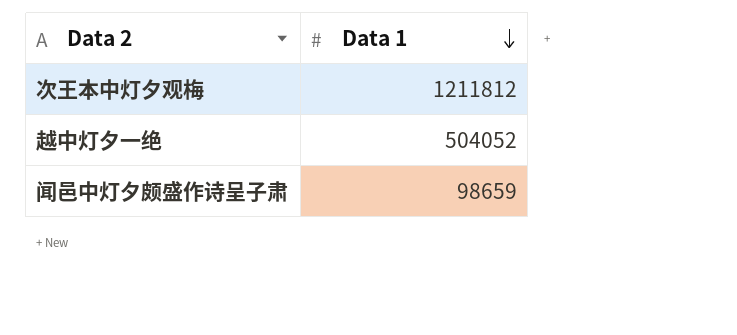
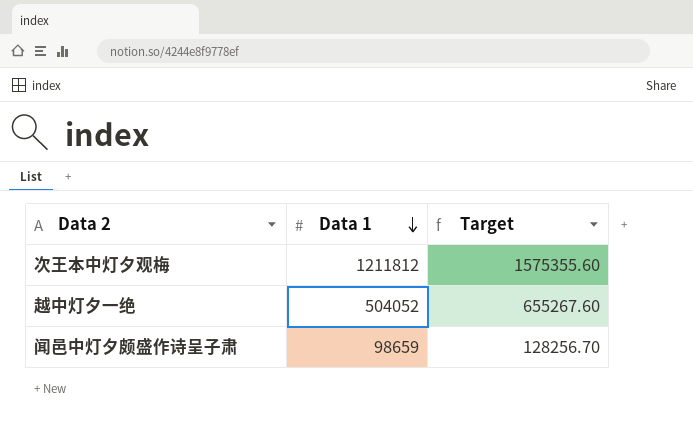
column Target | formula: none -> [Data 1] * 1.3

